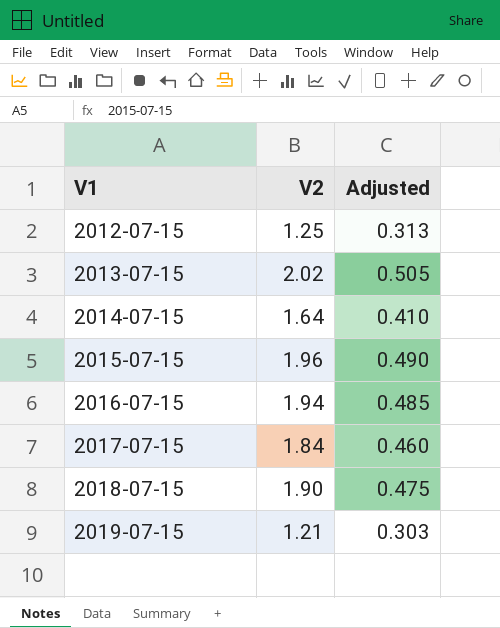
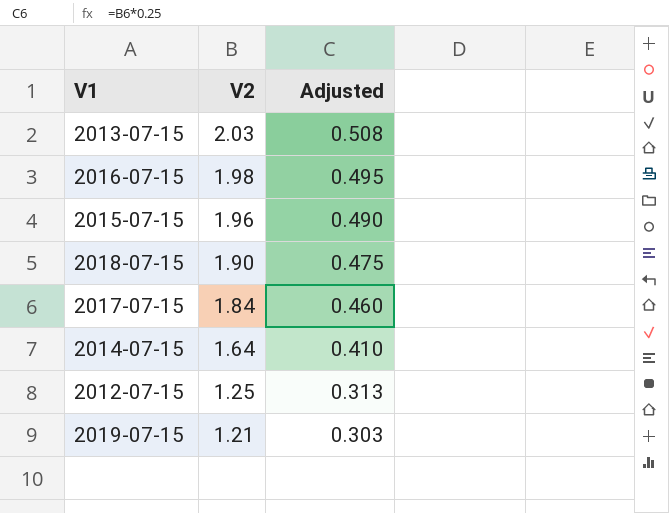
row order: V1 ascending -> V2 descending
2013-07-15 | V2: 2.02 -> 2.03
2013-07-15 | Adjusted: 0.505 -> 0.508
2016-07-15 | V2: 1.94 -> 1.98
2016-07-15 | Adjusted: 0.485 -> 0.495

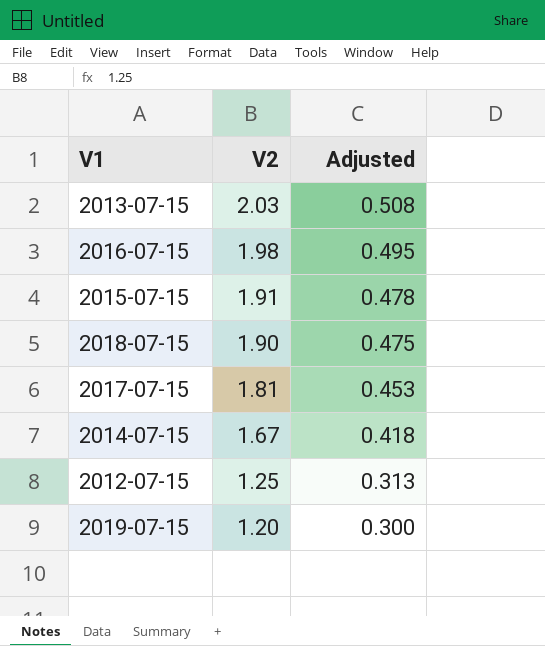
2015-07-15 | V2: 1.96 -> 1.91
2015-07-15 | Adjusted: 0.490 -> 0.478
2017-07-15 | V2: 1.84 -> 1.81
2017-07-15 | Adjusted: 0.460 -> 0.453
2014-07-15 | V2: 1.64 -> 1.67
2014-07-15 | Adjusted: 0.410 -> 0.418
2019-07-15 | V2: 1.21 -> 1.20
2019-07-15 | Adjusted: 0.303 -> 0.300

